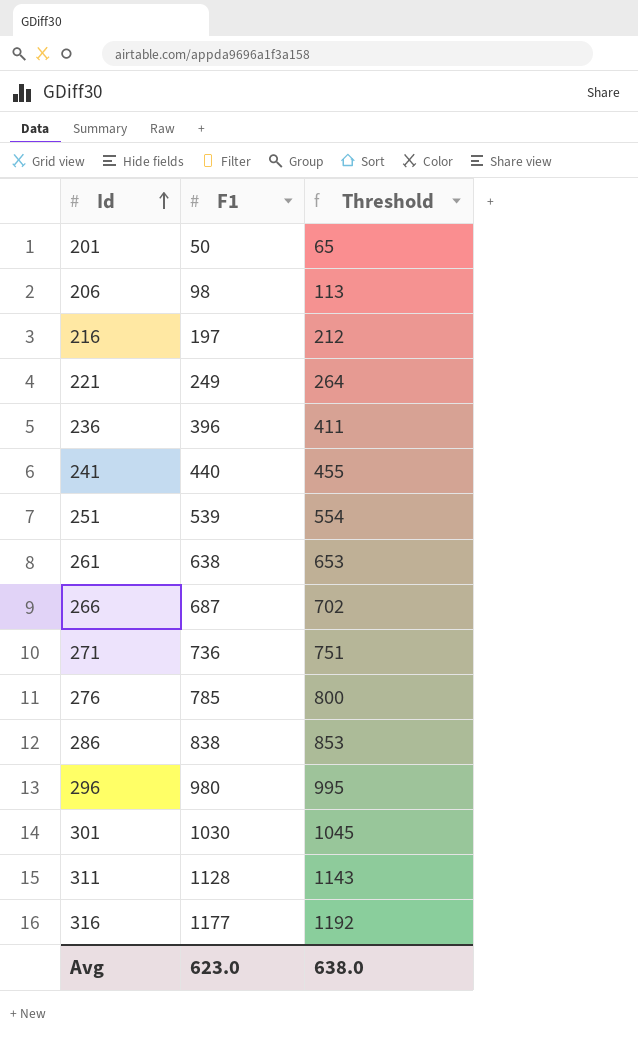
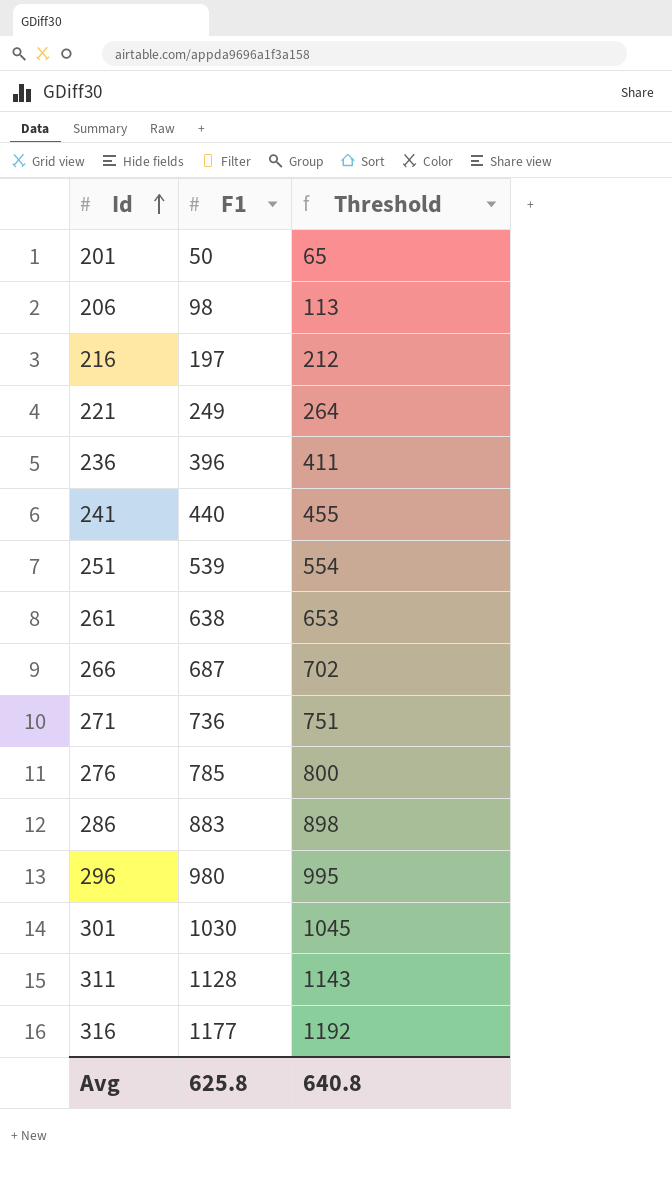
286 | F1: 838 -> 883
286 | Threshold: 853 -> 898
Avg | F1: 623.0 -> 625.8
Avg | Threshold: 638.0 -> 640.8

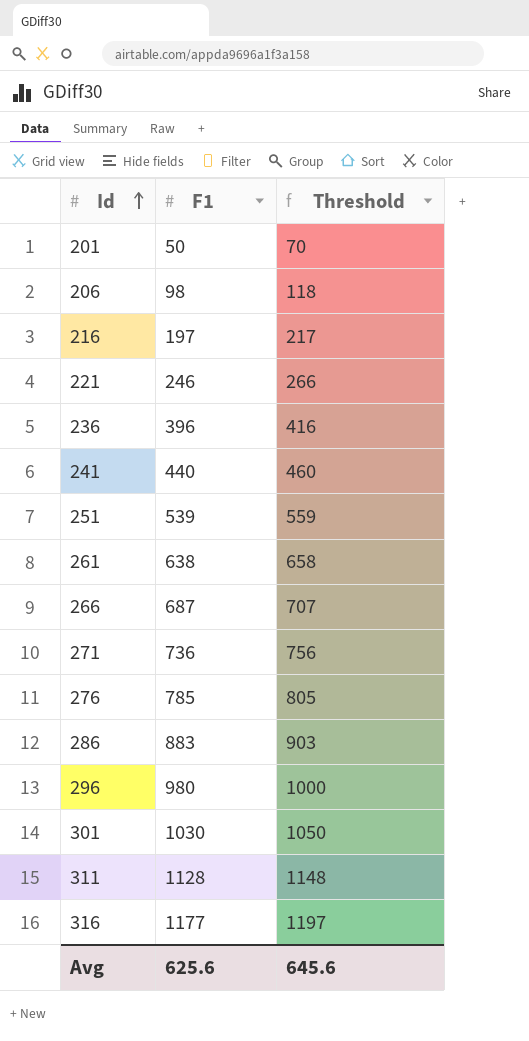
column Threshold | formula: [F1] + 15 -> [F1] + 20
221 | F1: 249 -> 246
Avg | F1: 625.8 -> 625.6
Avg | Threshold: 640.8 -> 645.6

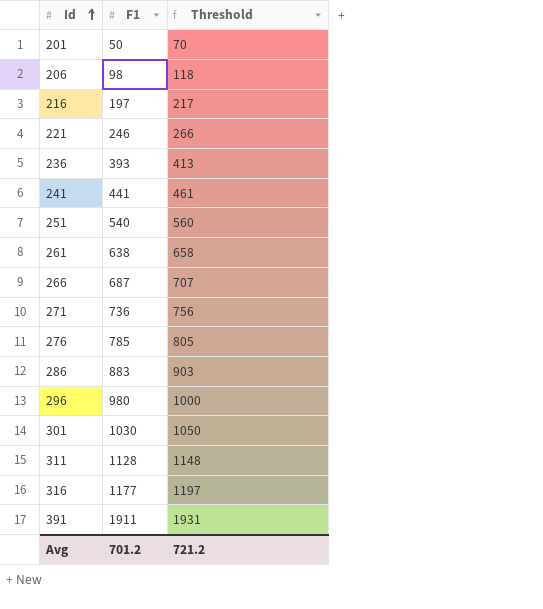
236 | F1: 396 -> 393
236 | Threshold: 416 -> 413
241 | F1: 440 -> 441
241 | Threshold: 460 -> 461
251 | F1: 539 -> 540
251 | Threshold: 559 -> 560
row 391: none -> 1911 | 1931
Avg | F1: 625.6 -> 701.2
Avg | Threshold: 645.6 -> 721.2

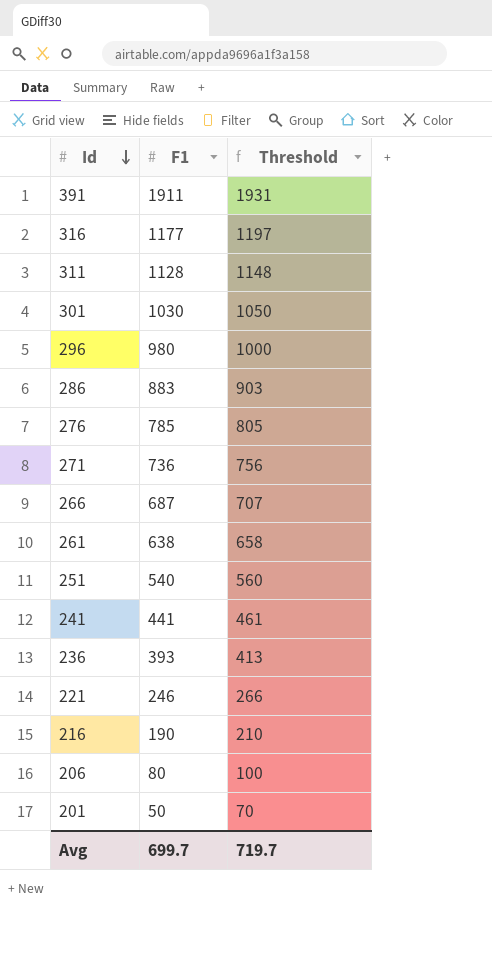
row order: Id ascending -> Id descending
216 | F1: 197 -> 190
216 | Threshold: 217 -> 210
206 | F1: 98 -> 80
206 | Threshold: 118 -> 100
Avg | F1: 701.2 -> 699.7
Avg | Threshold: 721.2 -> 719.7

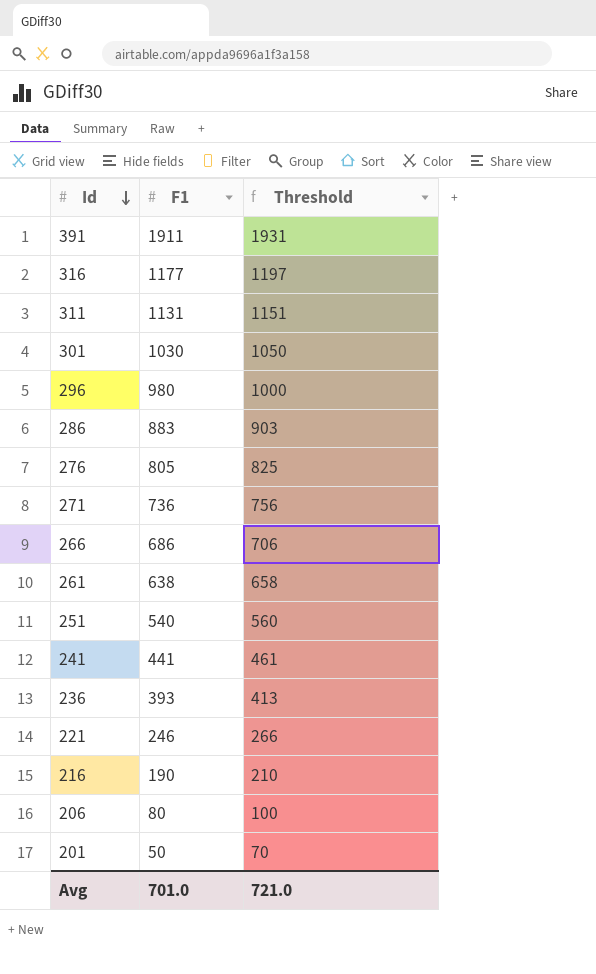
311 | F1: 1128 -> 1131
311 | Threshold: 1148 -> 1151
276 | F1: 785 -> 805
276 | Threshold: 805 -> 825
266 | F1: 687 -> 686
266 | Threshold: 707 -> 706
Avg | F1: 699.7 -> 701.0
Avg | Threshold: 719.7 -> 721.0

